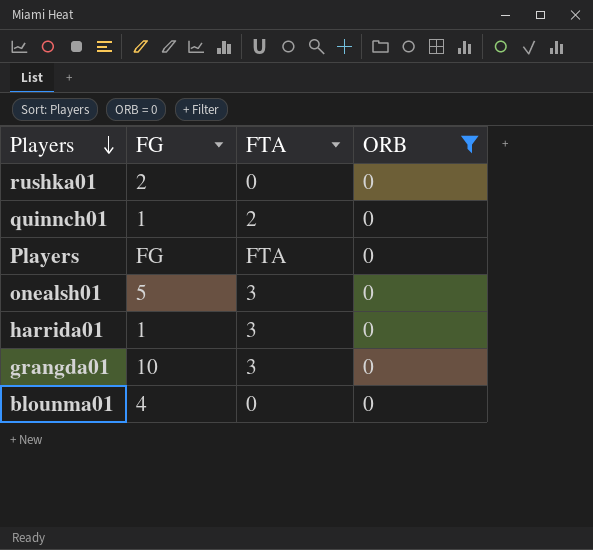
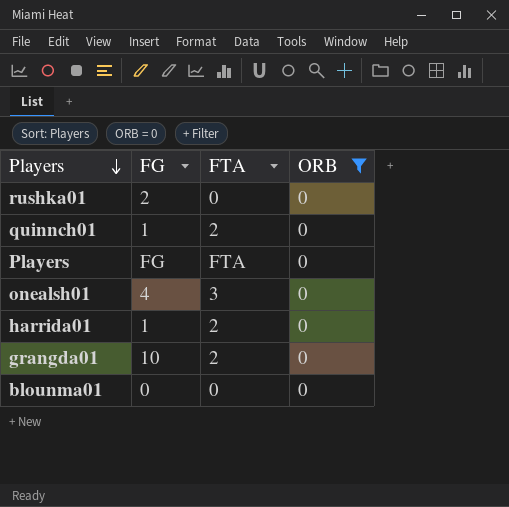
onealsh01 | FG: 5 -> 4
harrida01 | FTA: 3 -> 2
grangda01 | FTA: 3 -> 2
blounma01 | FG: 4 -> 0

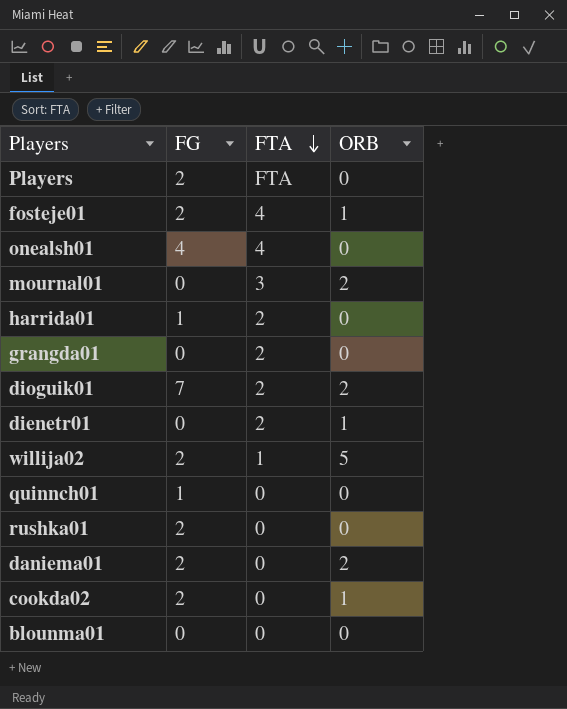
filter: ORB = 0 -> none
row order: Players descending -> FTA descending
Players | FG: FG -> 2
onealsh01 | FTA: 3 -> 4
grangda01 | FG: 10 -> 0
quinnch01 | FTA: 2 -> 0

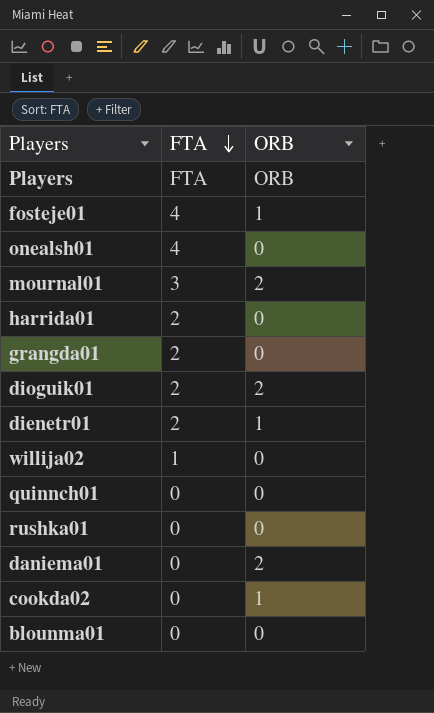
column FG | position: 2 -> none
Players | ORB: 0 -> ORB
willija02 | ORB: 5 -> 0

